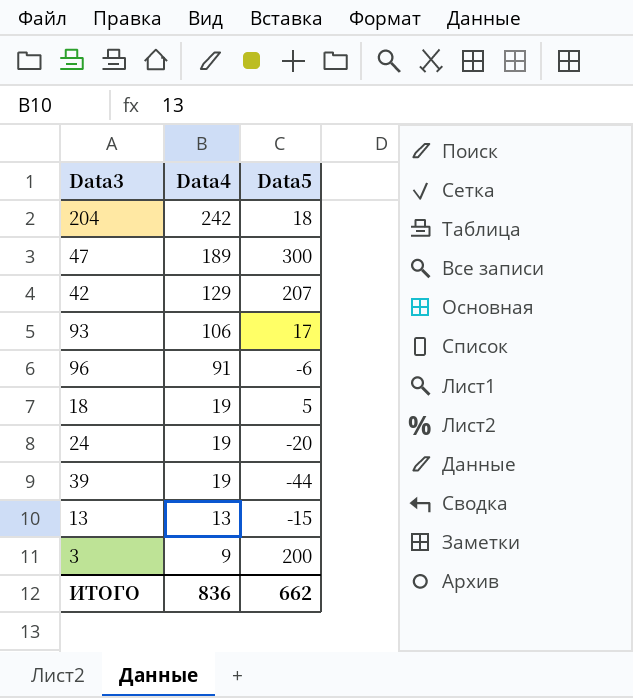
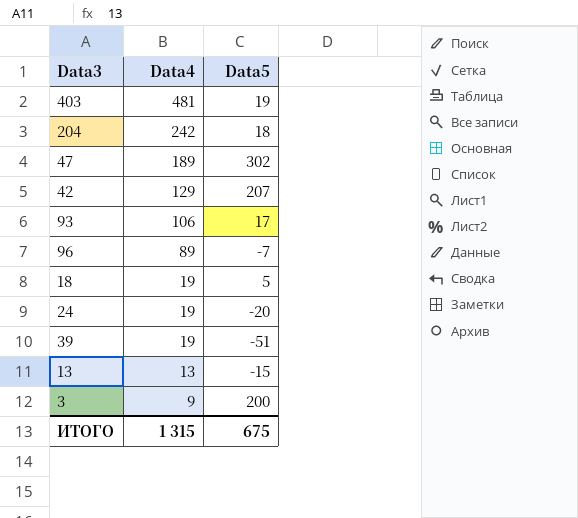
row 403: none -> 481 | 19
47 | Data5: 300 -> 302
96 | Data4: 91 -> 89
96 | Data5: -6 -> -7
39 | Data5: -44 -> -51
ИТОГО | Data4: 836 -> 1 315
ИТОГО | Data5: 662 -> 675

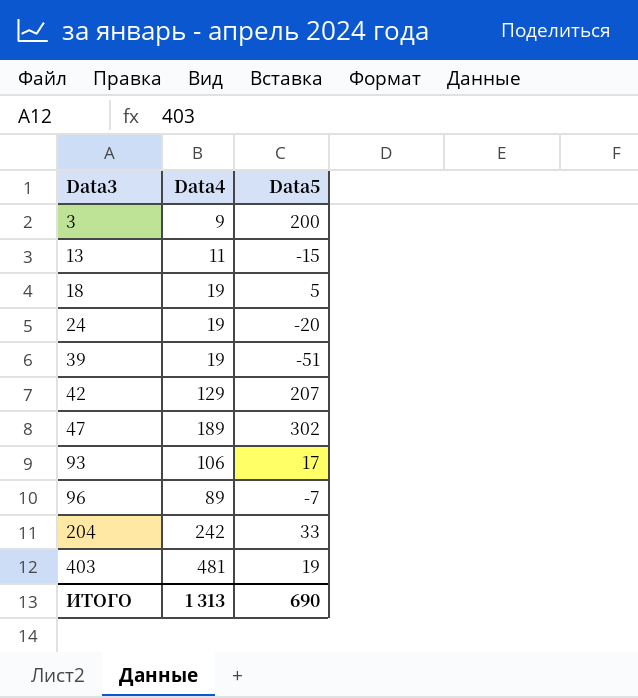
row order: Data4 descending -> Data3 ascending
13 | Data4: 13 -> 11
204 | Data5: 18 -> 33
ИТОГО | Data4: 1 315 -> 1 313
ИТОГО | Data5: 675 -> 690

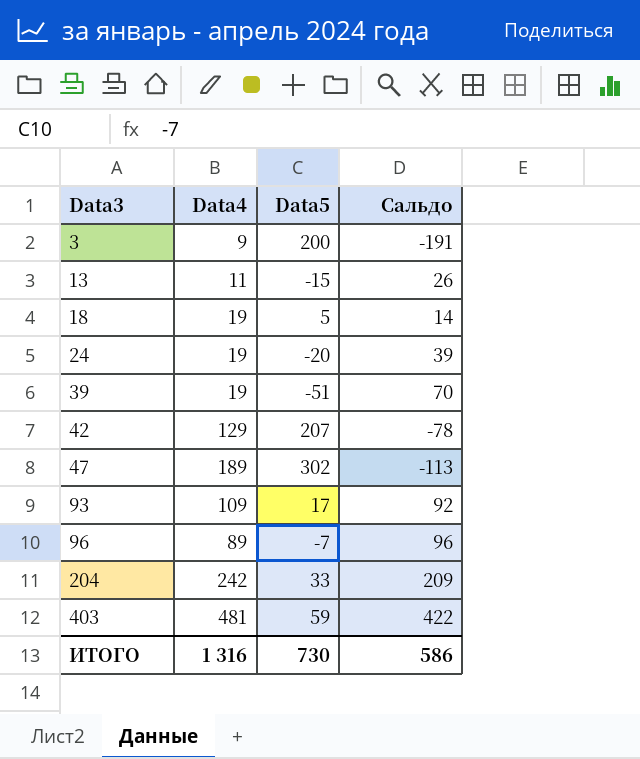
column Сальдо | formula: none -> [Data4] - [Data5]
93 | Data4: 106 -> 109
403 | Data5: 19 -> 59
ИТОГО | Data4: 1 313 -> 1 316
ИТОГО | Data5: 690 -> 730

